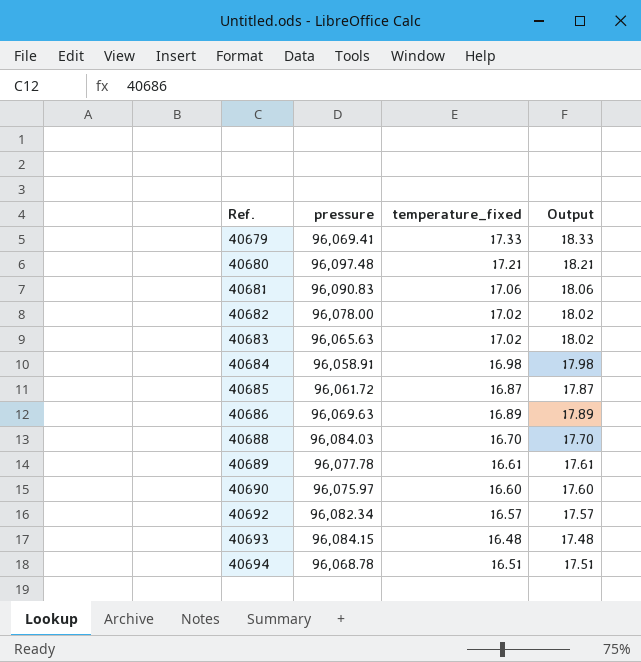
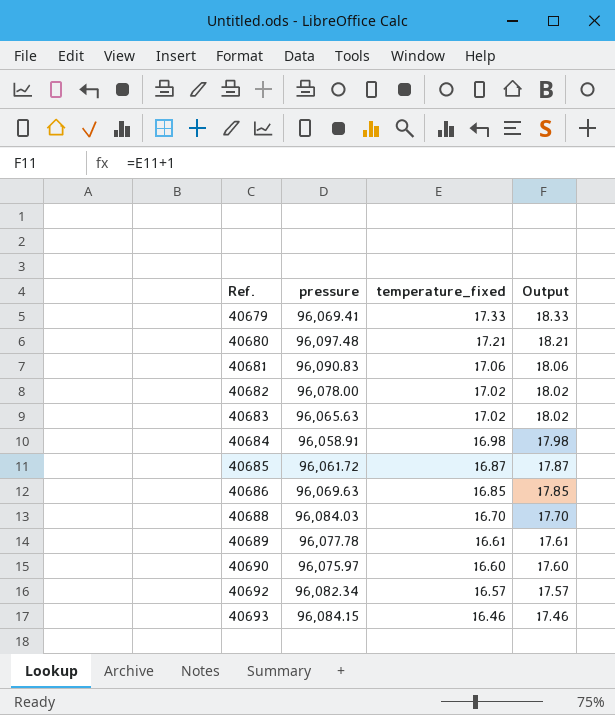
row 40694: 96,068.78 | 16.51 | 17.51 -> none
40686 | temperature_fixed: 16.89 -> 16.85
40686 | Output: 17.89 -> 17.85
40693 | temperature_fixed: 16.48 -> 16.46
40693 | Output: 17.48 -> 17.46

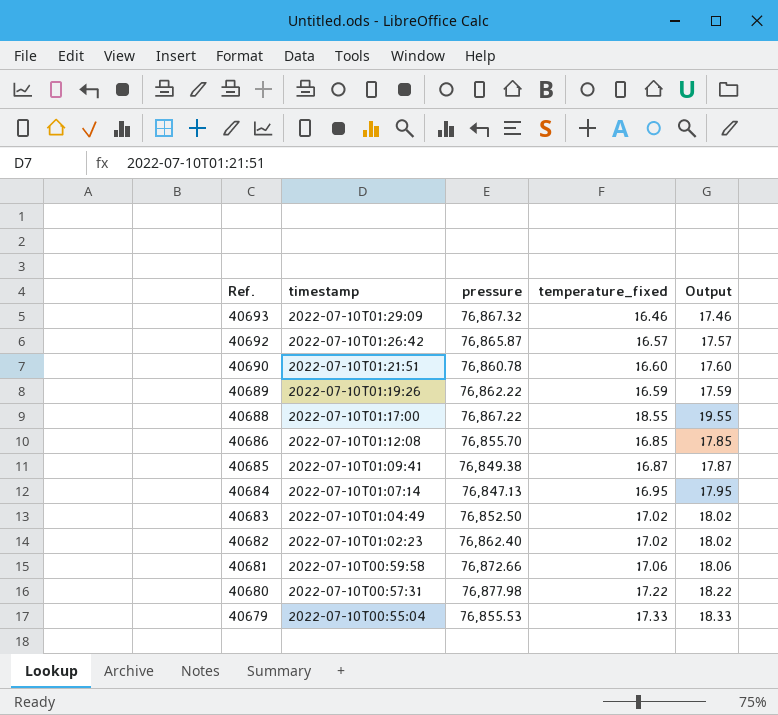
row order: Ref. ascending -> Ref. descending
column timestamp | position: none -> 2
40693 | pressure: 96,084.15 -> 76,867.32
40692 | pressure: 96,082.34 -> 76,865.87
40690 | pressure: 96,075.97 -> 76,860.78
40689 | pressure: 96,077.78 -> 76,862.22
40689 | temperature_fixed: 16.61 -> 16.59
40689 | Output: 17.61 -> 17.59
40688 | pressure: 96,084.03 -> 76,867.22
40688 | temperature_fixed: 16.70 -> 18.55
40688 | Output: 17.70 -> 19.55
40686 | pressure: 96,069.63 -> 76,855.70
40685 | pressure: 96,061.72 -> 76,849.38
40684 | pressure: 96,058.91 -> 76,847.13
40684 | temperature_fixed: 16.98 -> 16.95
40684 | Output: 17.98 -> 17.95
40683 | pressure: 96,065.63 -> 76,852.50
40682 | pressure: 96,078.00 -> 76,862.40
40681 | pressure: 96,090.83 -> 76,872.66
40680 | pressure: 96,097.48 -> 76,877.98
40680 | temperature_fixed: 17.21 -> 17.22
40680 | Output: 18.21 -> 18.22
40679 | pressure: 96,069.41 -> 76,855.53

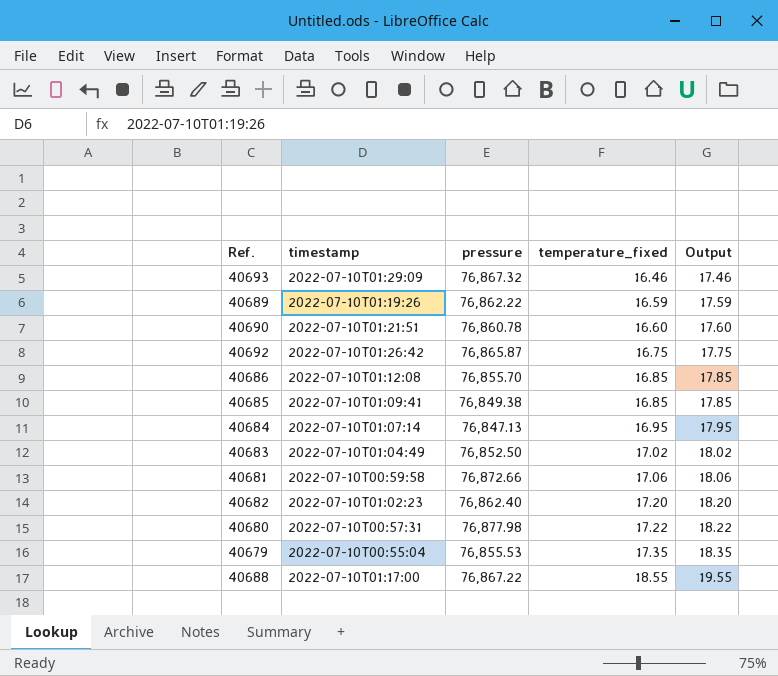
row order: Ref. descending -> temperature_fixed ascending
40692 | temperature_fixed: 16.57 -> 16.75
40692 | Output: 17.57 -> 17.75
40685 | temperature_fixed: 16.87 -> 16.85
40685 | Output: 17.87 -> 17.85
40682 | temperature_fixed: 17.02 -> 17.20
40682 | Output: 18.02 -> 18.20
40679 | temperature_fixed: 17.33 -> 17.35
40679 | Output: 18.33 -> 18.35

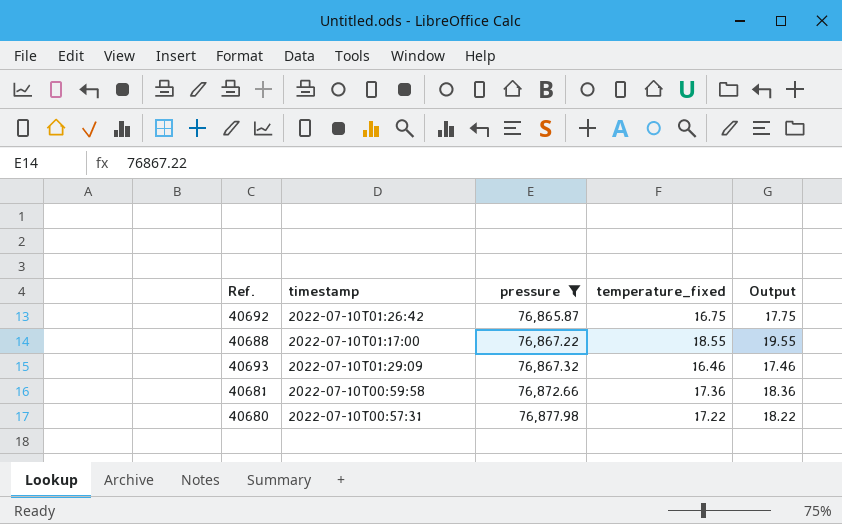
filter: none -> pressure >= 76,865.87
row order: temperature_fixed ascending -> pressure ascending
40681 | temperature_fixed: 17.06 -> 17.36
40681 | Output: 18.06 -> 18.36

